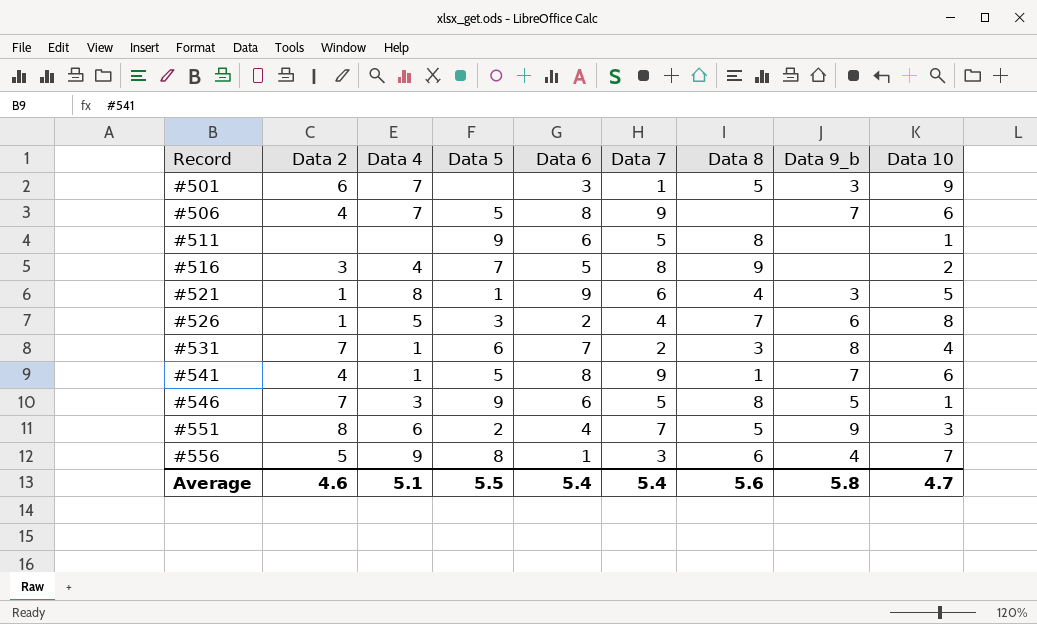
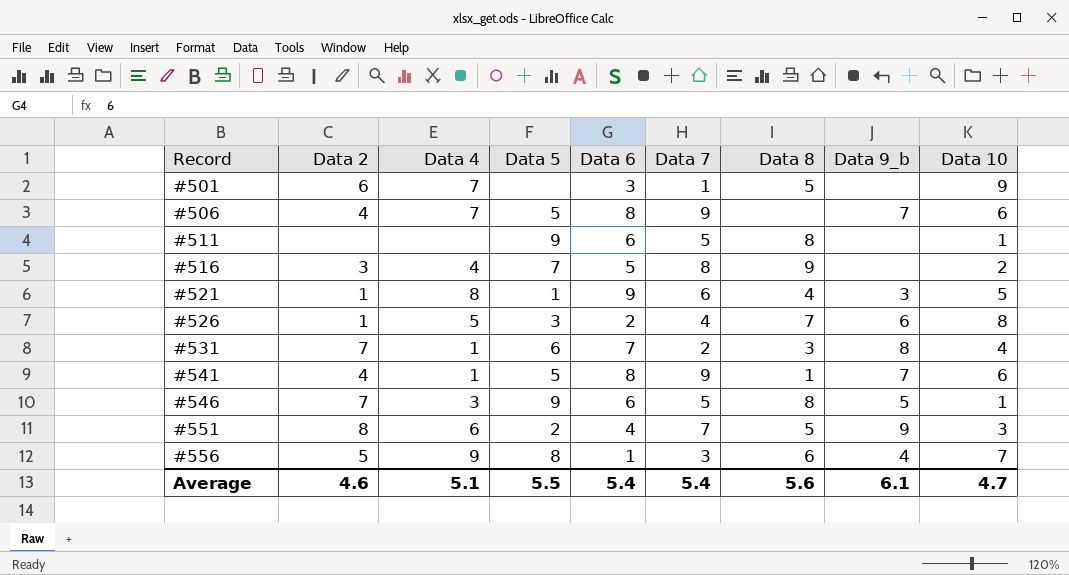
#501 | Data 9_b: 3 -> none
Average | Data 9_b: 5.8 -> 6.1

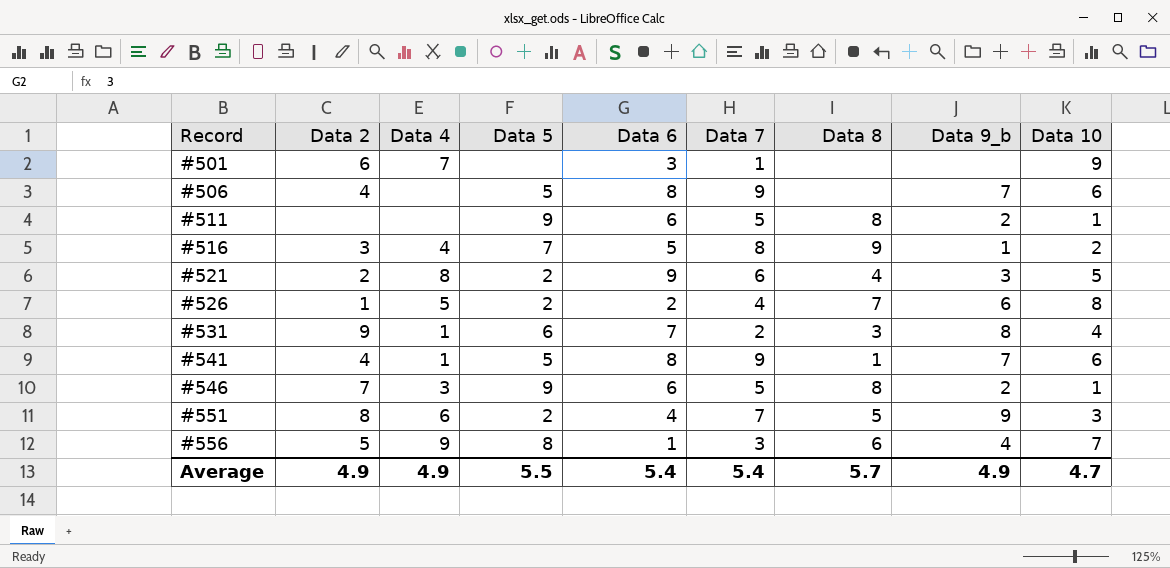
#501 | Data 8: 5 -> none
#506 | Data 4: 7 -> none
#511 | Data 9_b: none -> 2
#516 | Data 9_b: none -> 1
#521 | Data 2: 1 -> 2
#521 | Data 5: 1 -> 2
#526 | Data 5: 3 -> 2
#531 | Data 2: 7 -> 9
#546 | Data 9_b: 5 -> 2
Average | Data 2: 4.6 -> 4.9
Average | Data 4: 5.1 -> 4.9
Average | Data 8: 5.6 -> 5.7
Average | Data 9_b: 6.1 -> 4.9

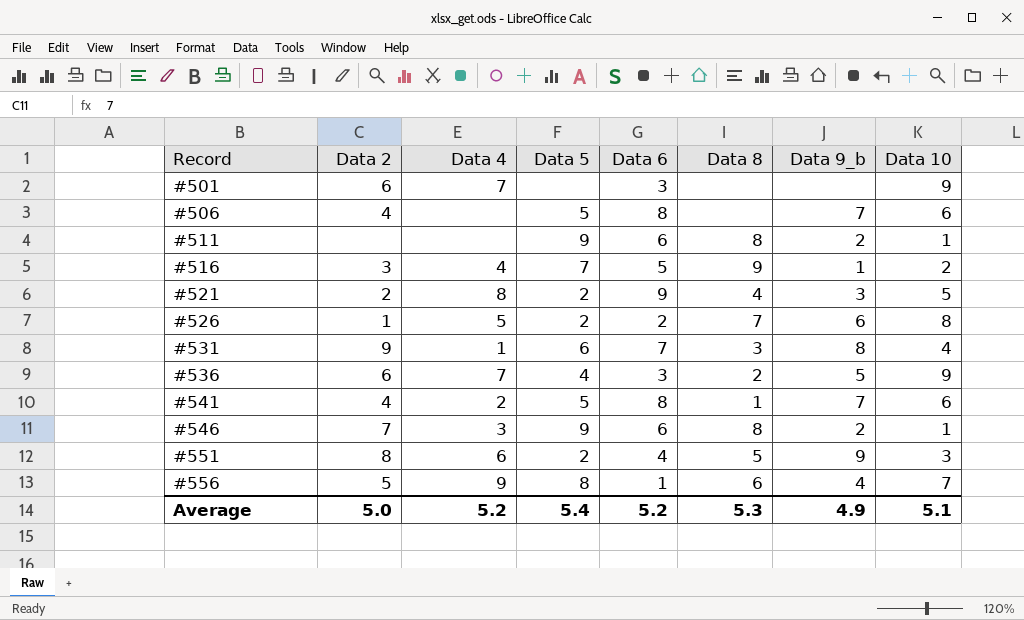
column Data 7 | position: 6 -> none
row #536: none -> 6 | 7 | 4 | 3 | 2 | 5 | 9
#541 | Data 4: 1 -> 2
Average | Data 2: 4.9 -> 5.0
Average | Data 4: 4.9 -> 5.2
Average | Data 5: 5.5 -> 5.4
Average | Data 6: 5.4 -> 5.2
Average | Data 8: 5.7 -> 5.3
Average | Data 10: 4.7 -> 5.1

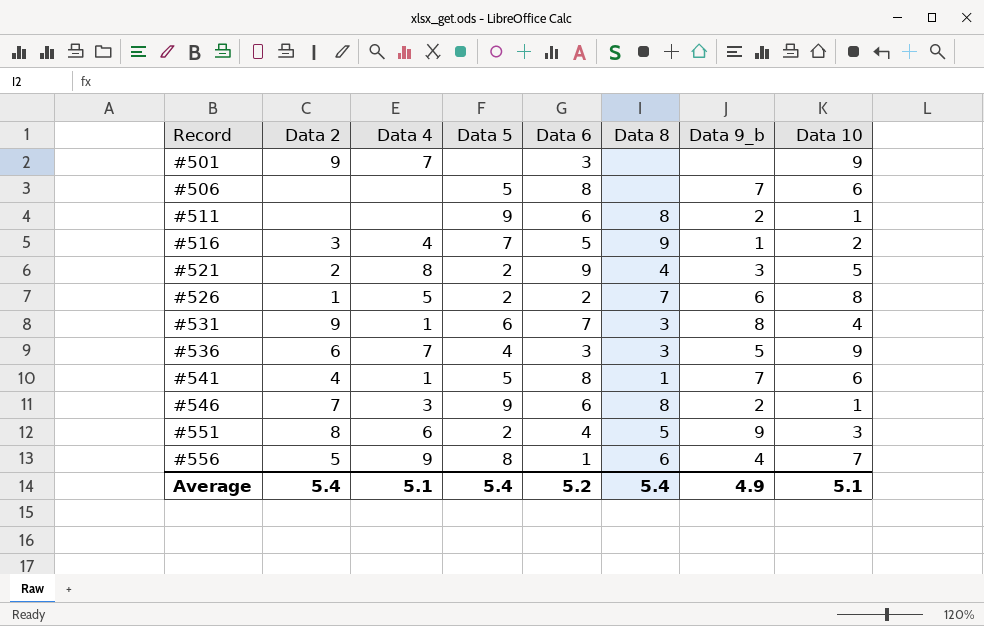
#501 | Data 2: 6 -> 9
#506 | Data 2: 4 -> none
#536 | Data 8: 2 -> 3
#541 | Data 4: 2 -> 1
Average | Data 2: 5.0 -> 5.4
Average | Data 4: 5.2 -> 5.1
Average | Data 8: 5.3 -> 5.4

